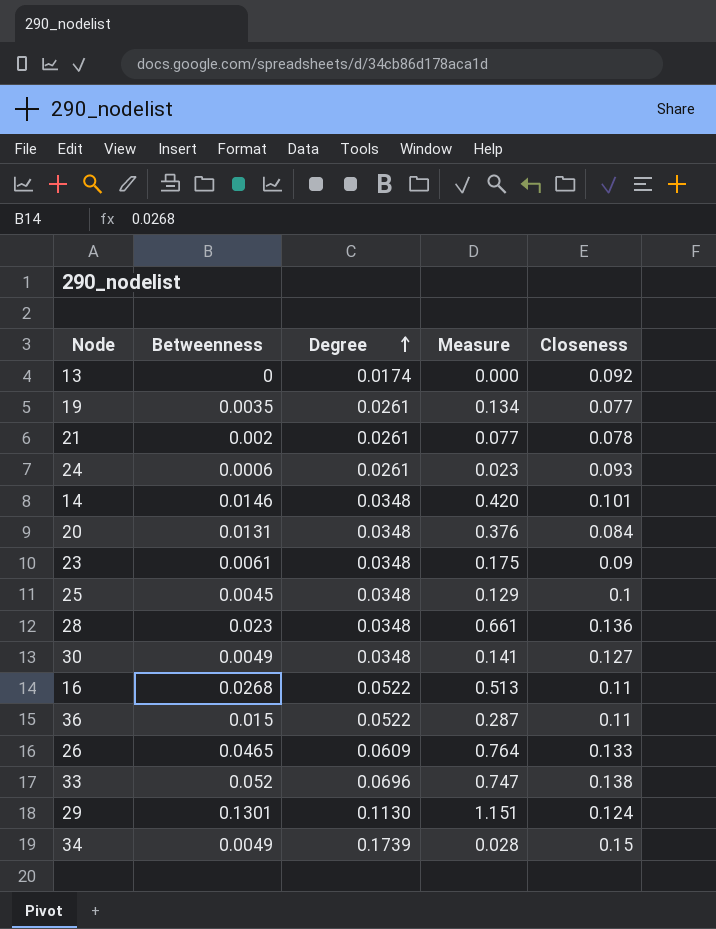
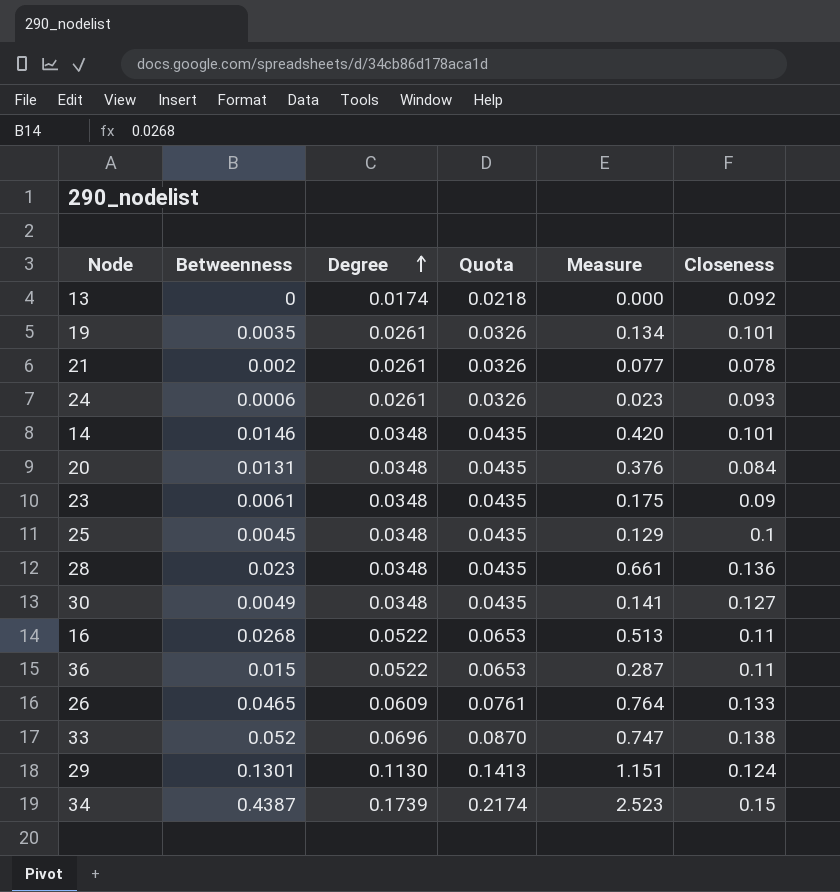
column Quota | formula: none -> [Degree] * 1.25
19 | Closeness: 0.077 -> 0.101
34 | Betweenness: 0.0049 -> 0.4387
34 | Measure: 0.028 -> 2.523

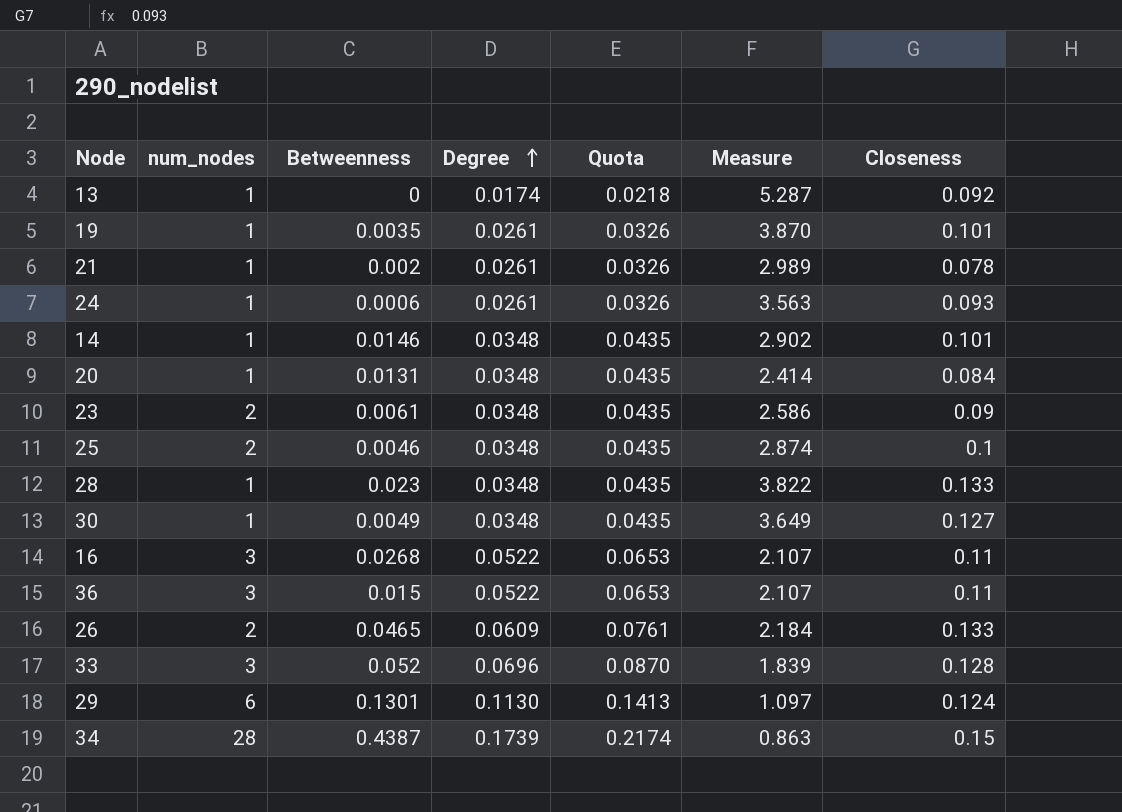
column num_nodes | position: none -> 2
column Measure | formula: [Betweenness] / [Degree] -> [Closeness] / [Degree]
25 | Betweenness: 0.0045 -> 0.0046
28 | Closeness: 0.136 -> 0.133
33 | Closeness: 0.138 -> 0.128

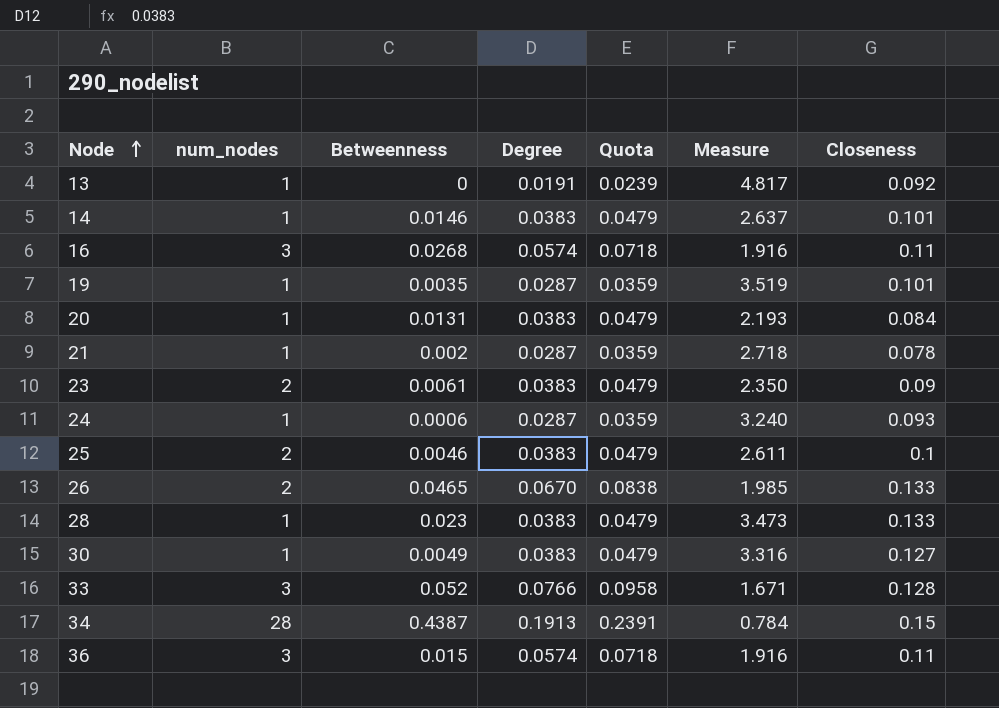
row order: Degree ascending -> Node ascending
row 29: 6 | 0.1301 | 0.1130 | 0.1413 | 1.097 | 0.124 -> none
13 | Degree: 0.0174 -> 0.0191
13 | Quota: 0.0218 -> 0.0239
13 | Measure: 5.287 -> 4.817
14 | Degree: 0.0348 -> 0.0383
14 | Quota: 0.0435 -> 0.0479
14 | Measure: 2.902 -> 2.637
16 | Degree: 0.0522 -> 0.0574
16 | Quota: 0.0653 -> 0.0718
16 | Measure: 2.107 -> 1.916
19 | Degree: 0.0261 -> 0.0287
19 | Quota: 0.0326 -> 0.0359
19 | Measure: 3.870 -> 3.519
20 | Degree: 0.0348 -> 0.0383
20 | Quota: 0.0435 -> 0.0479
20 | Measure: 2.414 -> 2.193
21 | Degree: 0.0261 -> 0.0287
21 | Quota: 0.0326 -> 0.0359
21 | Measure: 2.989 -> 2.718
23 | Degree: 0.0348 -> 0.0383
23 | Quota: 0.0435 -> 0.0479
23 | Measure: 2.586 -> 2.350
24 | Degree: 0.0261 -> 0.0287
24 | Quota: 0.0326 -> 0.0359
24 | Measure: 3.563 -> 3.240
25 | Degree: 0.0348 -> 0.0383
25 | Quota: 0.0435 -> 0.0479
25 | Measure: 2.874 -> 2.611
26 | Degree: 0.0609 -> 0.0670
26 | Quota: 0.0761 -> 0.0838
26 | Measure: 2.184 -> 1.985
28 | Degree: 0.0348 -> 0.0383
28 | Quota: 0.0435 -> 0.0479
28 | Measure: 3.822 -> 3.473
30 | Degree: 0.0348 -> 0.0383
30 | Quota: 0.0435 -> 0.0479
30 | Measure: 3.649 -> 3.316
33 | Degree: 0.0696 -> 0.0766
33 | Quota: 0.0870 -> 0.0958
33 | Measure: 1.839 -> 1.671
34 | Degree: 0.1739 -> 0.1913
34 | Quota: 0.2174 -> 0.2391
34 | Measure: 0.863 -> 0.784
36 | Degree: 0.0522 -> 0.0574
36 | Quota: 0.0653 -> 0.0718
36 | Measure: 2.107 -> 1.916

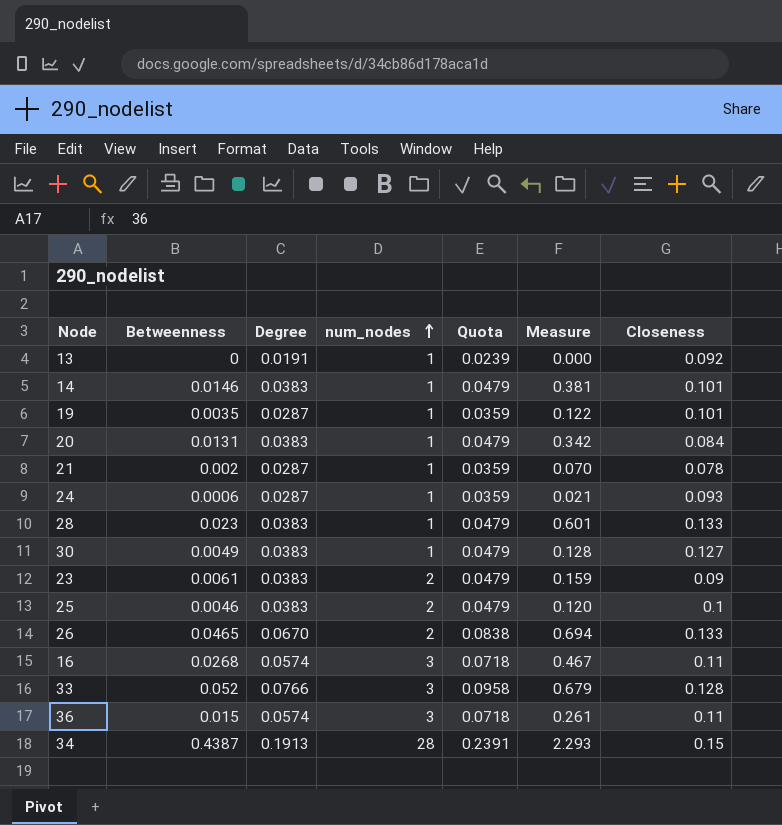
row order: Node ascending -> num_nodes ascending
column num_nodes | position: 2 -> 4
column Measure | formula: [Closeness] / [Degree] -> [Betweenness] / [Degree]

